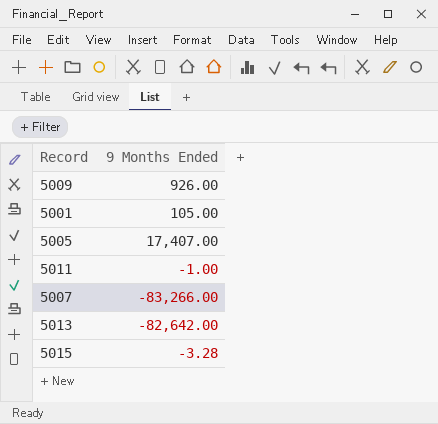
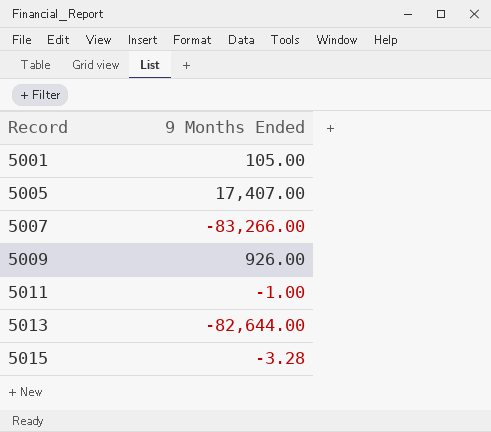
row order: none -> Record ascending
5013 | 9 Months Ended: -82,642.00 -> -82,644.00

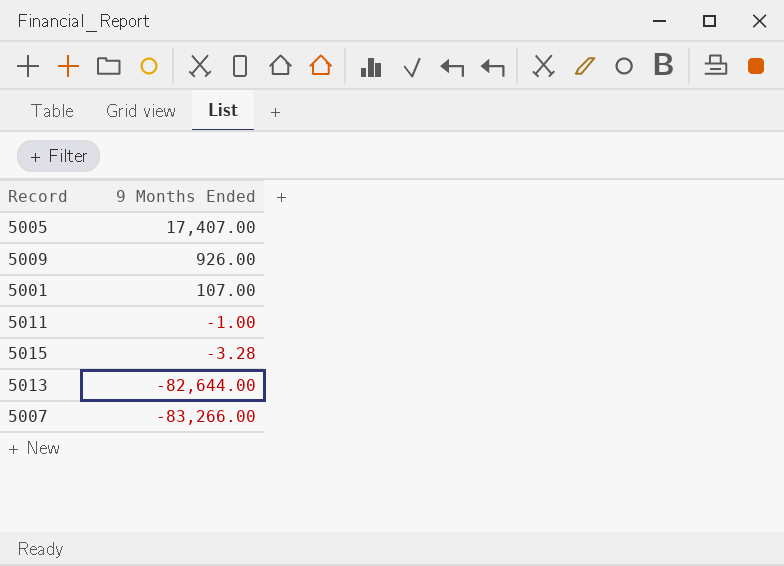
row order: Record ascending -> 9 Months Ended descending
5001 | 9 Months Ended: 105.00 -> 107.00

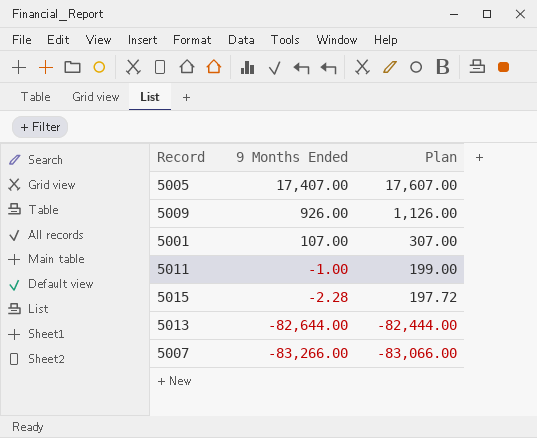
column Plan | formula: none -> [9 Months Ended] + 200
5015 | 9 Months Ended: -3.28 -> -2.28

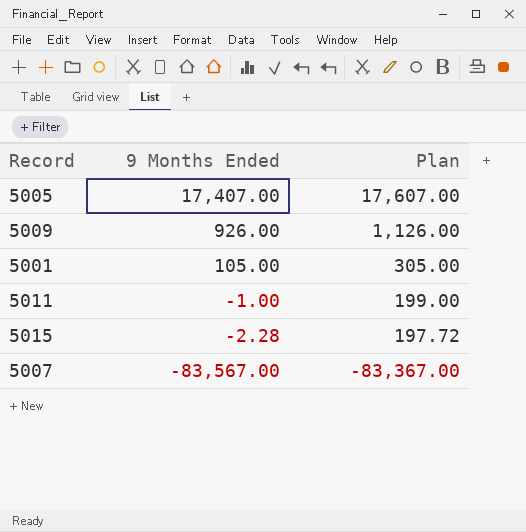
row 5013: -82,644.00 | -82,444.00 -> none
5001 | 9 Months Ended: 107.00 -> 105.00
5001 | Plan: 307.00 -> 305.00
5007 | 9 Months Ended: -83,266.00 -> -83,567.00
5007 | Plan: -83,066.00 -> -83,367.00

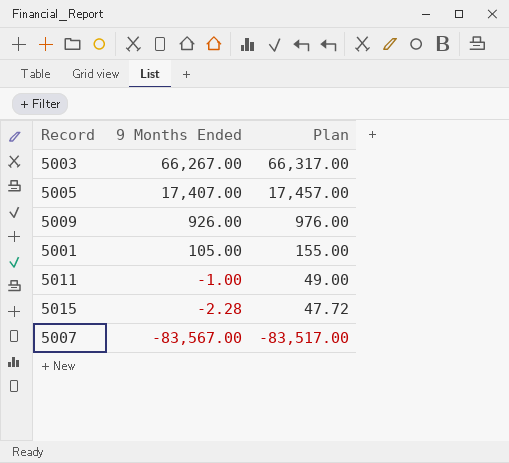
column Plan | formula: [9 Months Ended] + 200 -> [9 Months Ended] + 50
row 5003: none -> 66,267.00 | 66,317.00

